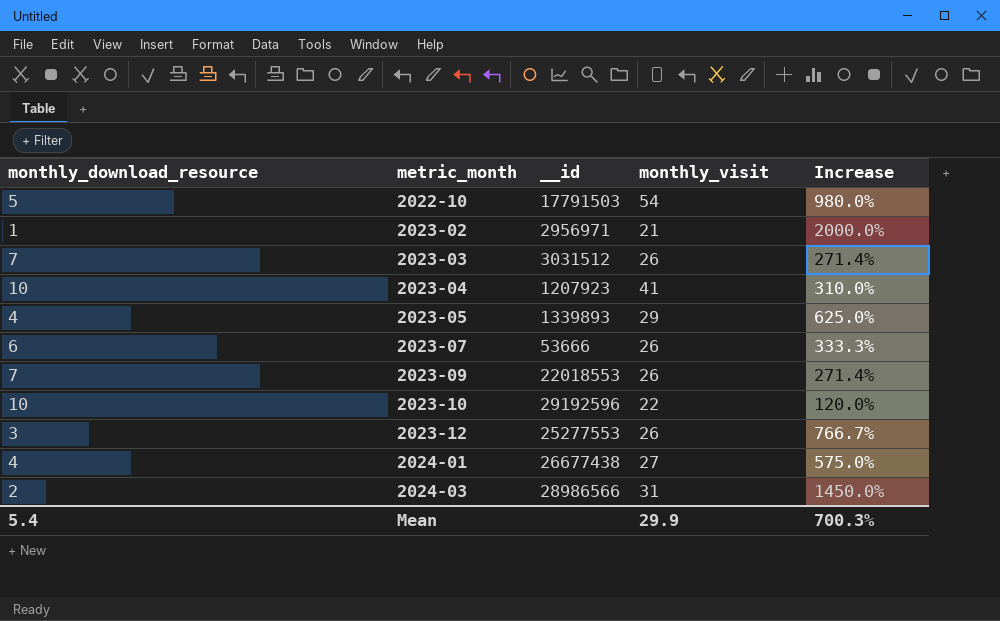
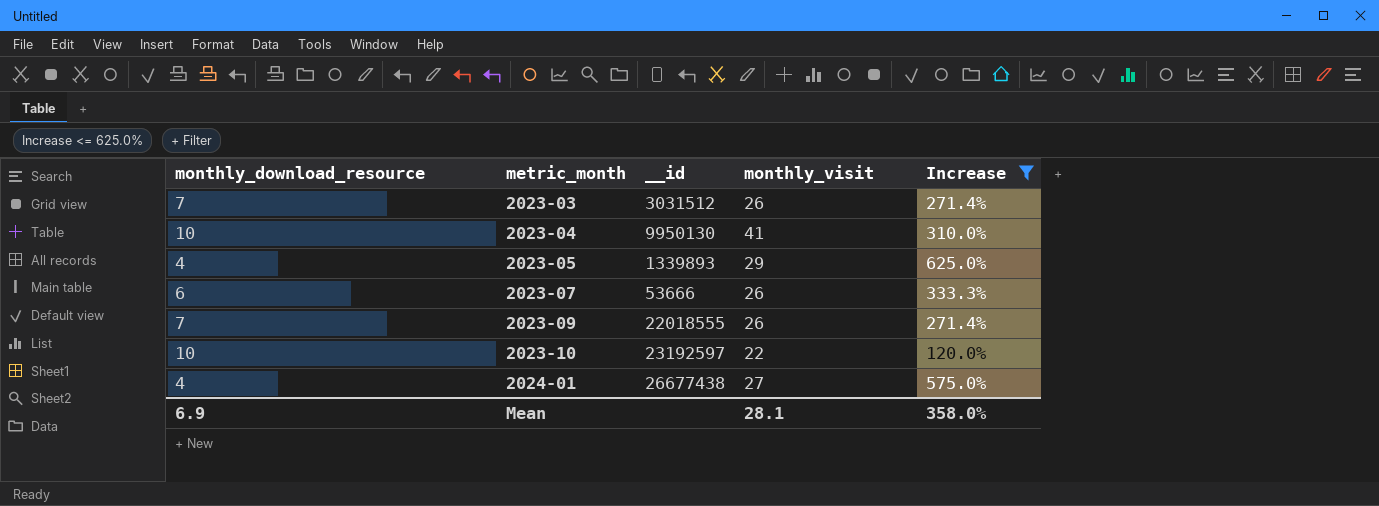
filter: none -> Increase <= 625.0%
2023-04 | __id: 1207923 -> 9950130
2023-09 | __id: 22018553 -> 22018555
2023-10 | __id: 29192596 -> 23192597
Mean | monthly_download_resource: 5.4 -> 6.9
Mean | monthly_visit: 29.9 -> 28.1
Mean | Increase: 700.3% -> 358.0%

